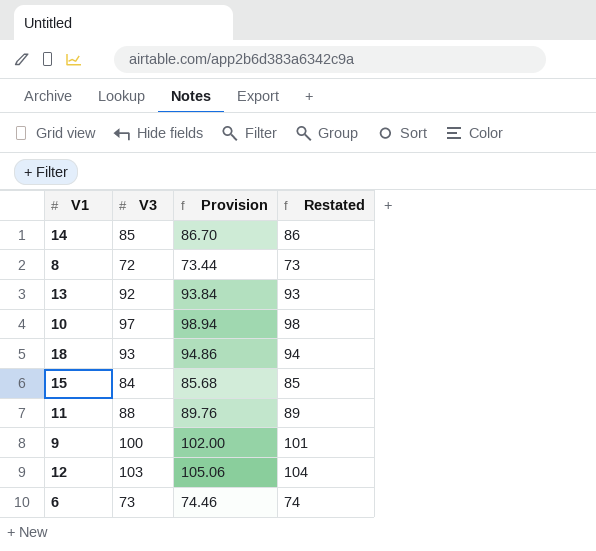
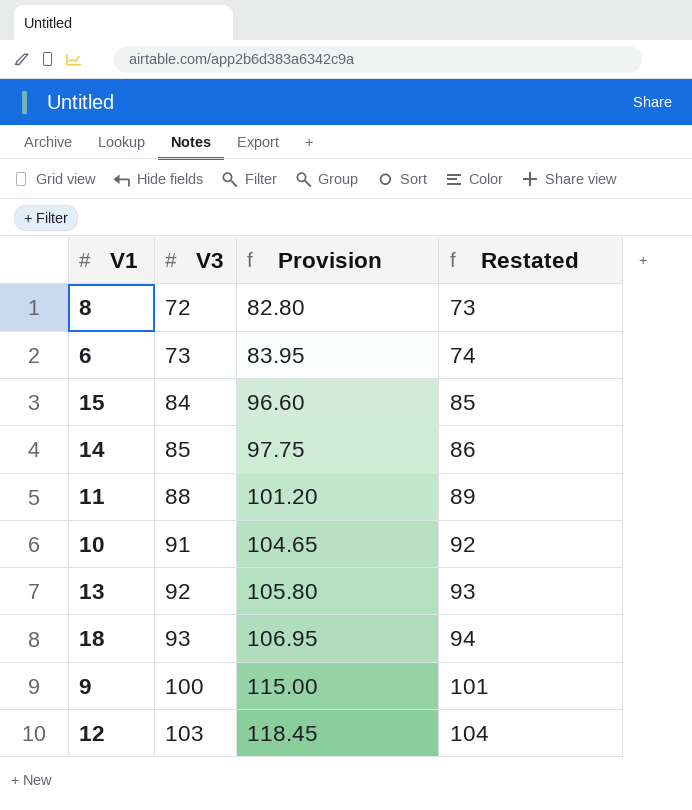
row order: none -> V3 ascending
column Provision | formula: [V3] * 1.02 -> [V3] * 1.15
10 | V3: 97 -> 91
10 | Restated: 98 -> 92

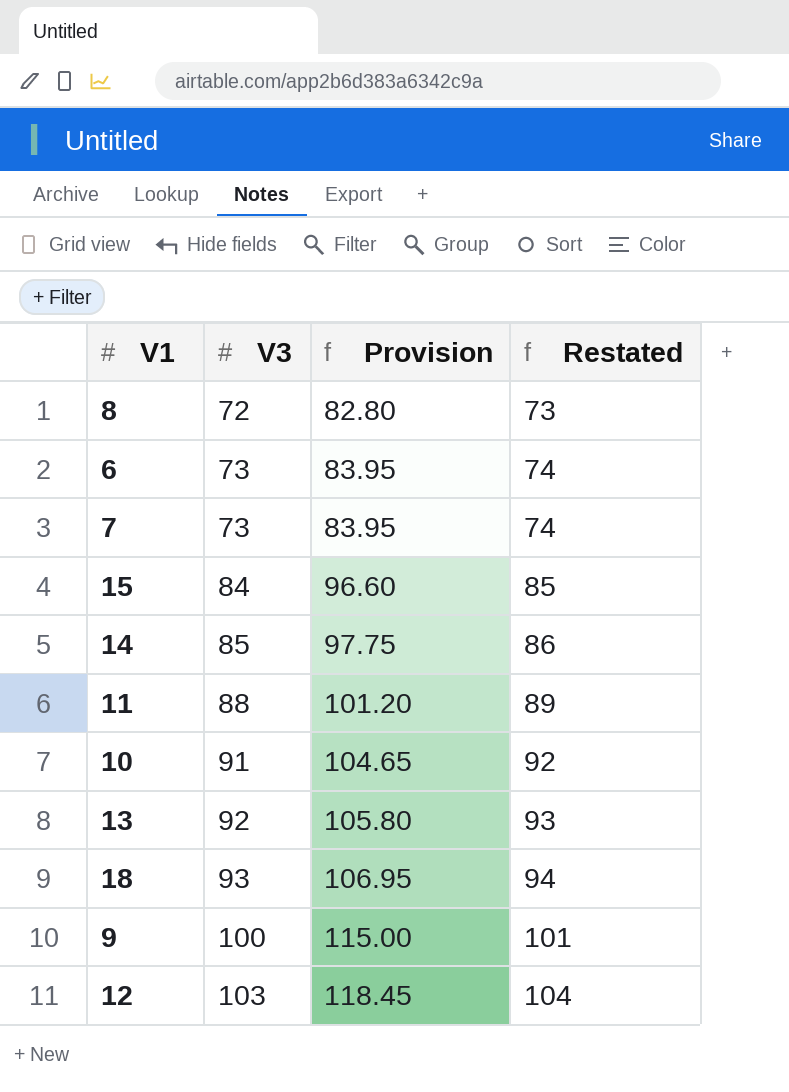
row 7: none -> 73 | 83.95 | 74

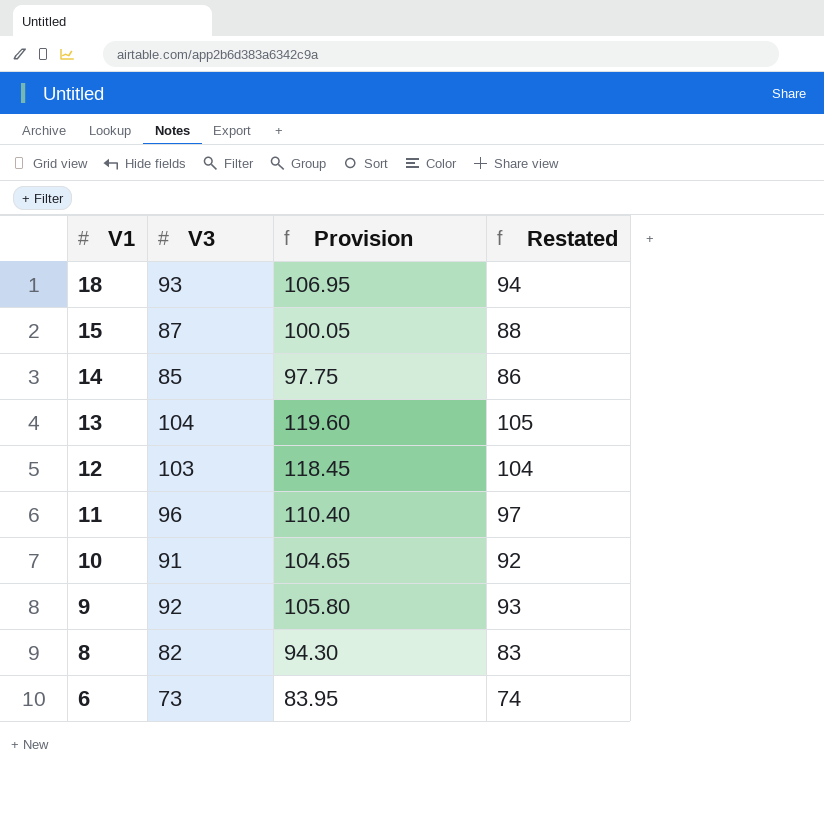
row order: V3 ascending -> V1 descending
row 7: 73 | 83.95 | 74 -> none
15 | V3: 84 -> 87
15 | Provision: 96.60 -> 100.05
15 | Restated: 85 -> 88
13 | V3: 92 -> 104
13 | Provision: 105.80 -> 119.60
13 | Restated: 93 -> 105
11 | V3: 88 -> 96
11 | Provision: 101.20 -> 110.40
11 | Restated: 89 -> 97
9 | V3: 100 -> 92
9 | Provision: 115.00 -> 105.80
9 | Restated: 101 -> 93
8 | V3: 72 -> 82
8 | Provision: 82.80 -> 94.30
8 | Restated: 73 -> 83

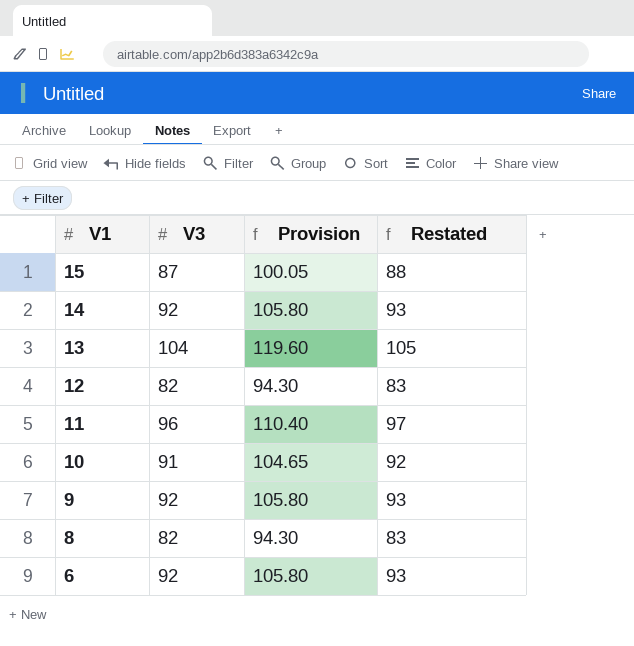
row 18: 93 | 106.95 | 94 -> none
14 | V3: 85 -> 92
14 | Provision: 97.75 -> 105.80
14 | Restated: 86 -> 93
12 | V3: 103 -> 82
12 | Provision: 118.45 -> 94.30
12 | Restated: 104 -> 83
6 | V3: 73 -> 92
6 | Provision: 83.95 -> 105.80
6 | Restated: 74 -> 93

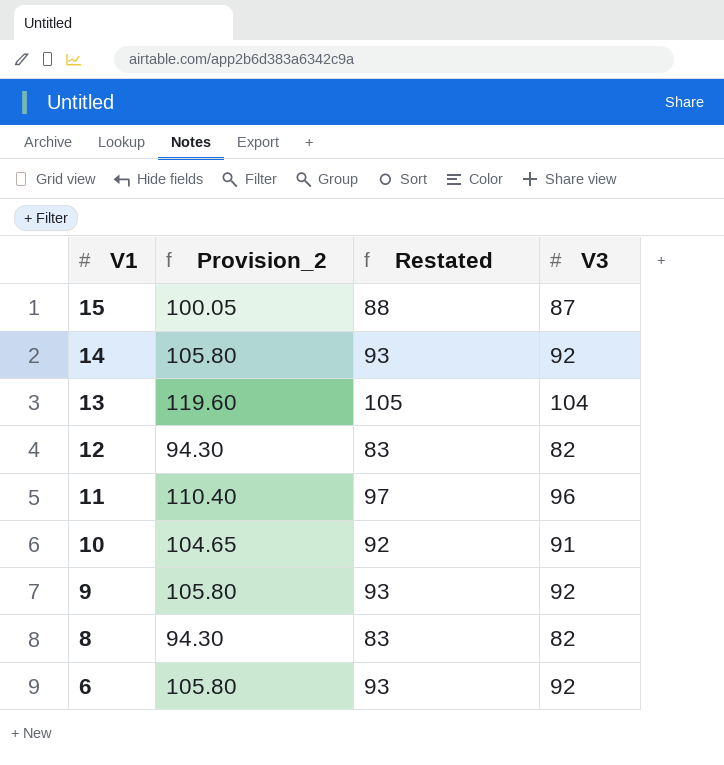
column name: Provision -> Provision_2
column V3 | position: 2 -> 4

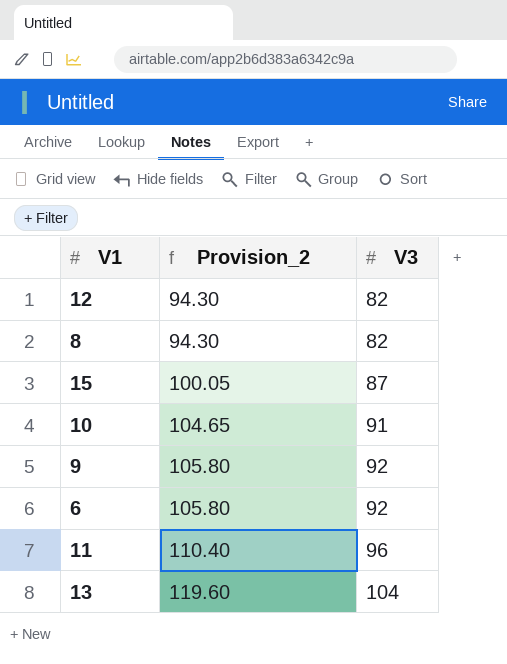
row order: V1 descending -> Provision_2 ascending
column Restated | formula: [V3] + 1 -> none
row 14: 105.80 | 93 | 92 -> none

